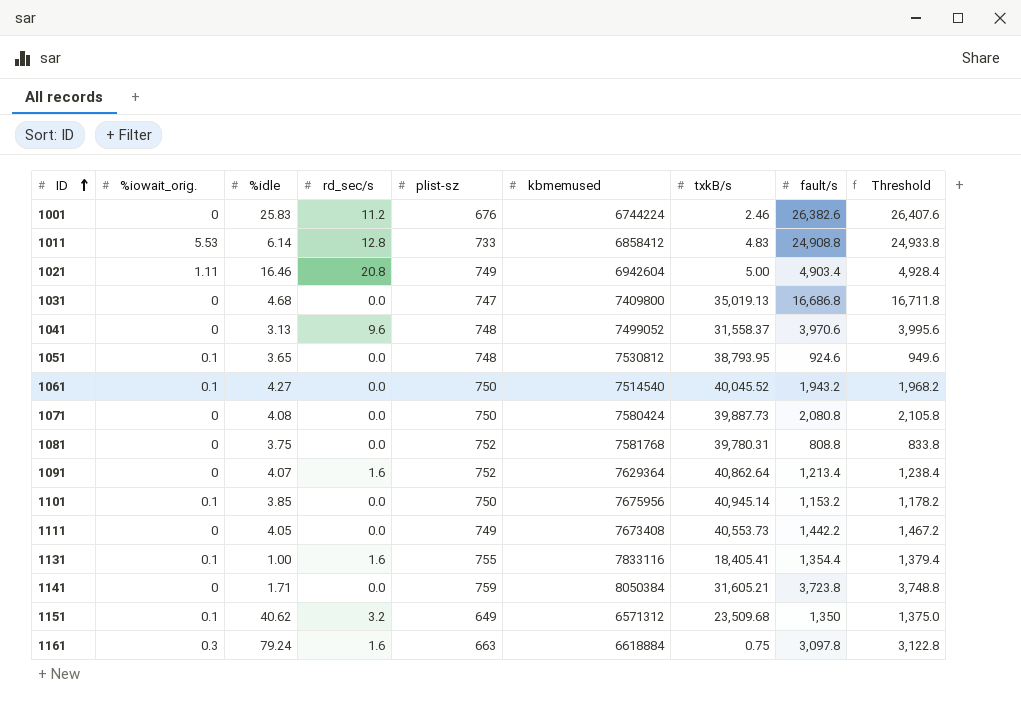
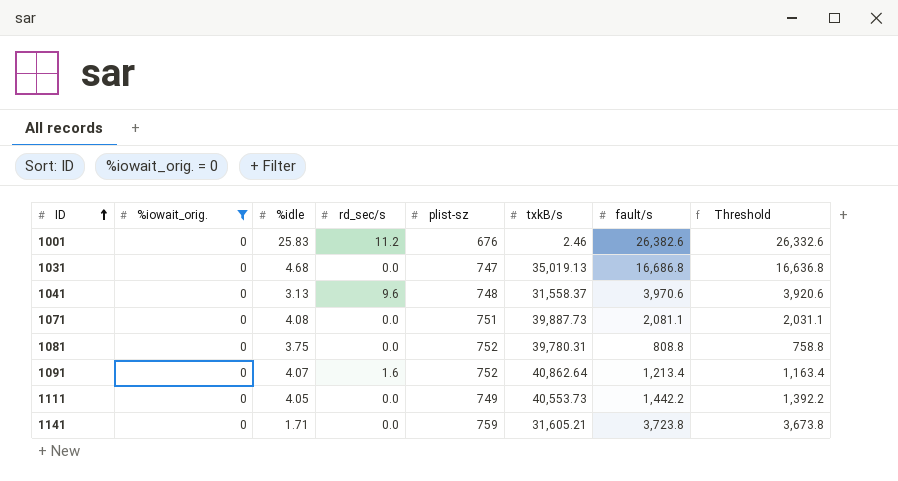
filter: none -> %iowait_orig. = 0
column kbmemused | position: 6 -> none
column Threshold | formula: [fault/s] + 25 -> [fault/s] - 50
1071 | plist-sz: 750 -> 751
1071 | fault/s: 2,080.8 -> 2,081.1

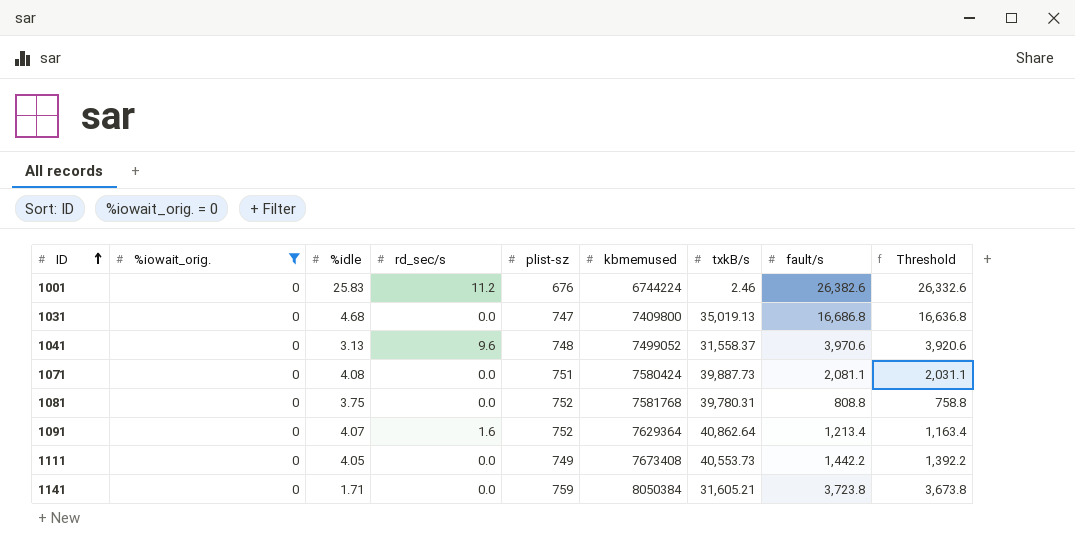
column kbmemused | position: none -> 6

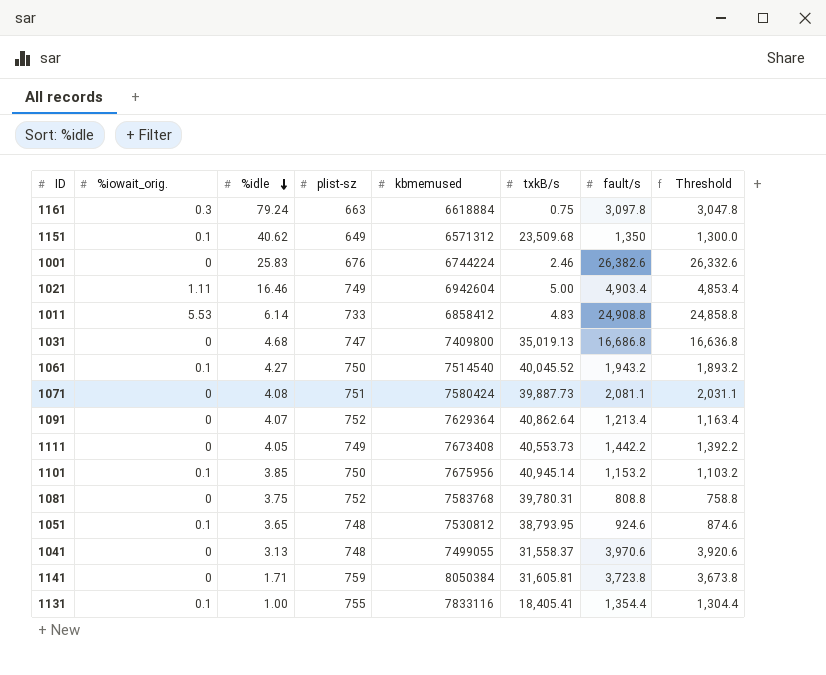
filter: %iowait_orig. = 0 -> none
row order: ID ascending -> %idle descending
column rd_sec/s | position: 4 -> none
1081 | kbmemused: 7581768 -> 7583768
1041 | kbmemused: 7499052 -> 7499055
1141 | txkB/s: 31,605.21 -> 31,605.81

